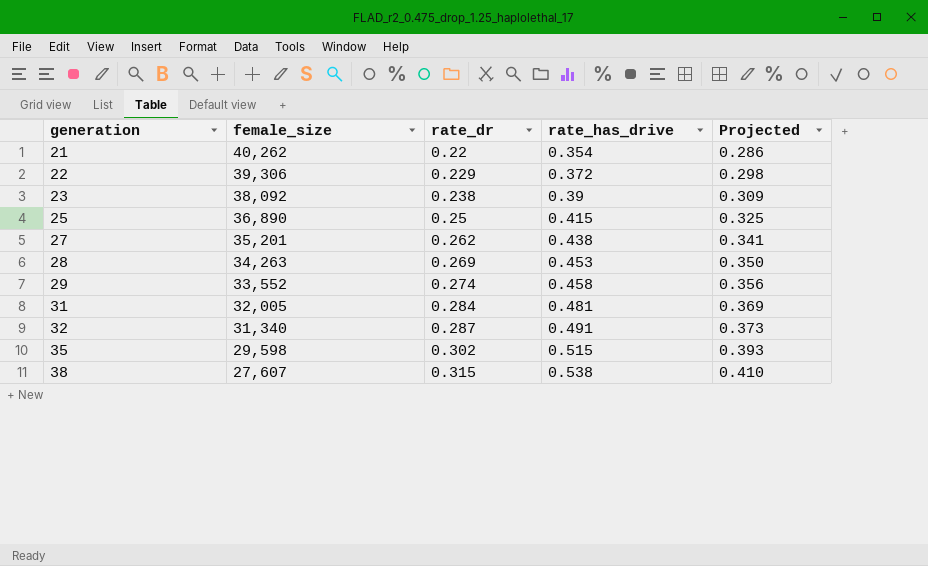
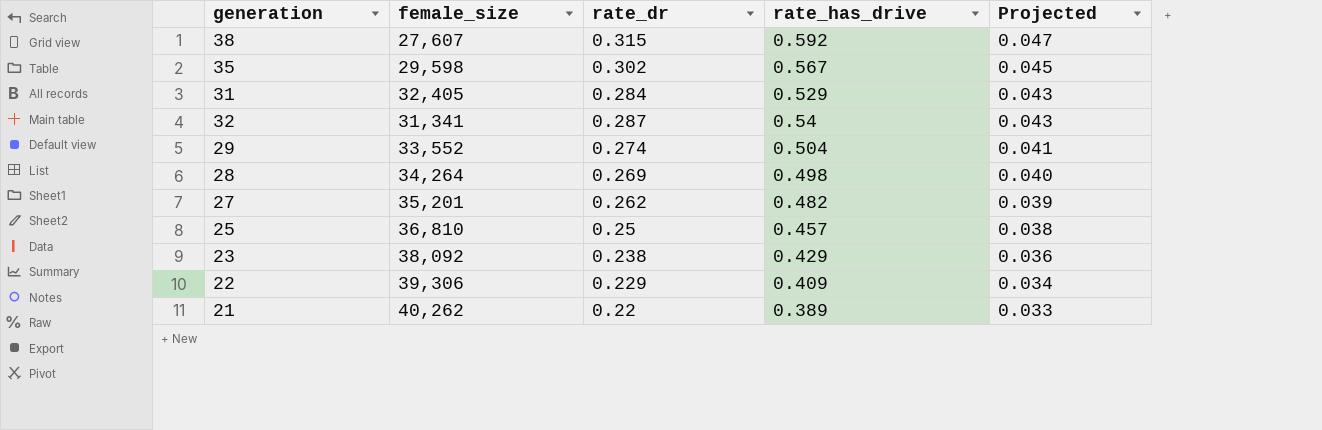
row order: generation ascending -> Projected descending
column Projected | formula: [rate_dr] * 1.3 -> [rate_dr] * 0.15
38 | rate_has_drive: 0.538 -> 0.592
35 | rate_has_drive: 0.515 -> 0.567
31 | female_size: 32,005 -> 32,405
31 | rate_has_drive: 0.481 -> 0.529
32 | female_size: 31,340 -> 31,341
32 | rate_has_drive: 0.491 -> 0.54
29 | rate_has_drive: 0.458 -> 0.504
28 | female_size: 34,263 -> 34,264
28 | rate_has_drive: 0.453 -> 0.498
27 | rate_has_drive: 0.438 -> 0.482
25 | female_size: 36,890 -> 36,810
25 | rate_has_drive: 0.415 -> 0.457
23 | rate_has_drive: 0.39 -> 0.429
22 | rate_has_drive: 0.372 -> 0.409
21 | rate_has_drive: 0.354 -> 0.389

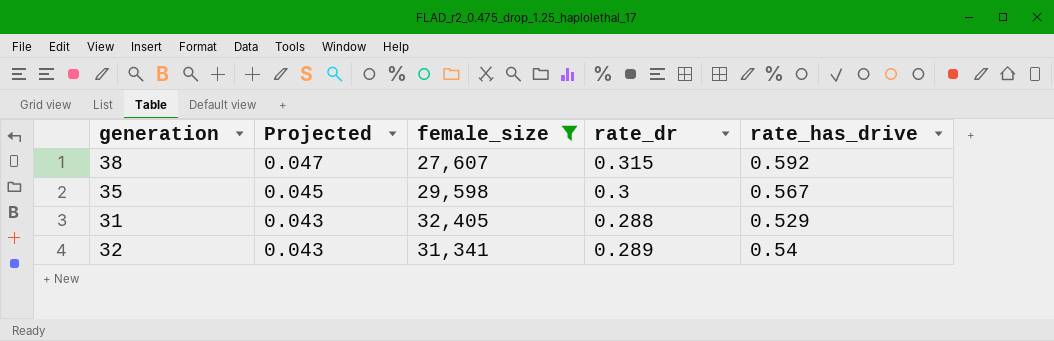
filter: none -> female_size <= 32,405
column Projected | position: 5 -> 2
35 | rate_dr: 0.302 -> 0.3
31 | rate_dr: 0.284 -> 0.288
32 | rate_dr: 0.287 -> 0.289

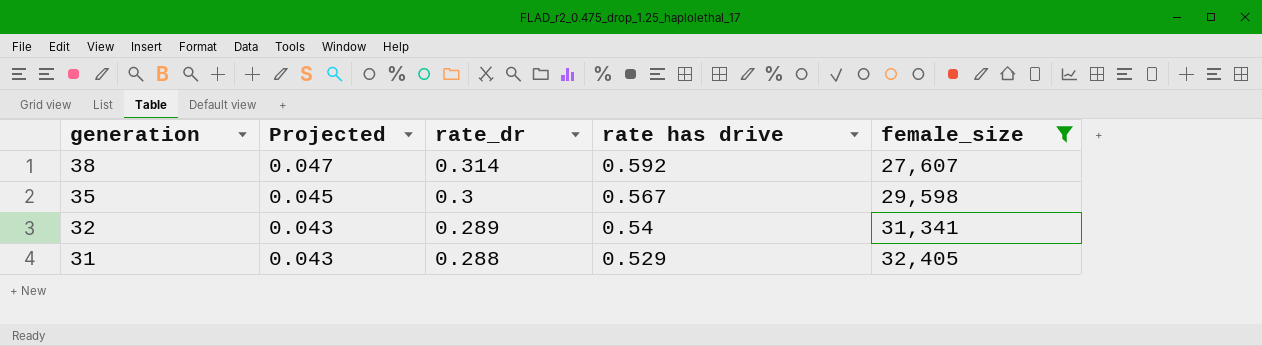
row order: Projected descending -> generation descending
column name: rate_has_drive -> rate has drive
column female_size | position: 3 -> 5
38 | rate_dr: 0.315 -> 0.314

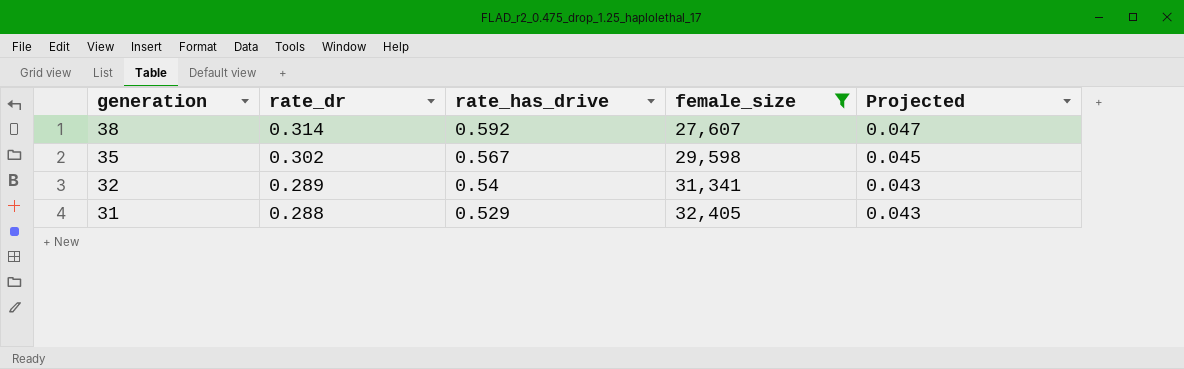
column name: rate has drive -> rate_has_drive
column Projected | position: 2 -> 5
35 | rate_dr: 0.3 -> 0.302

